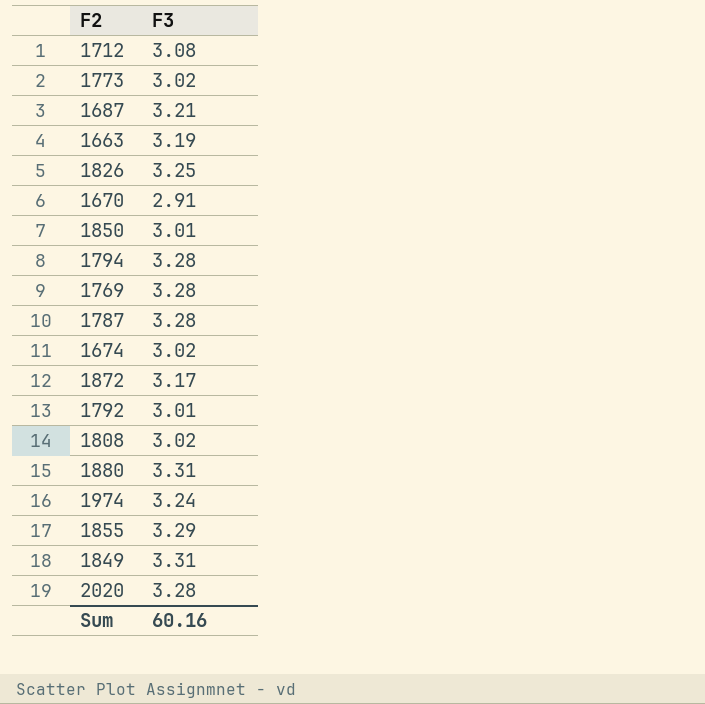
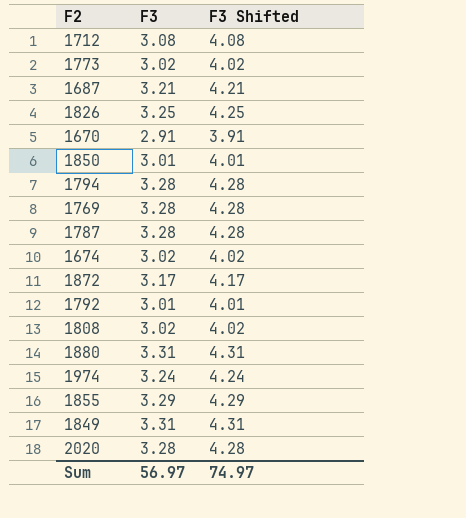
column F3 Shifted | formula: none -> [F3] + 1
row 1663: 3.19 -> none
Sum | F3: 60.16 -> 56.97

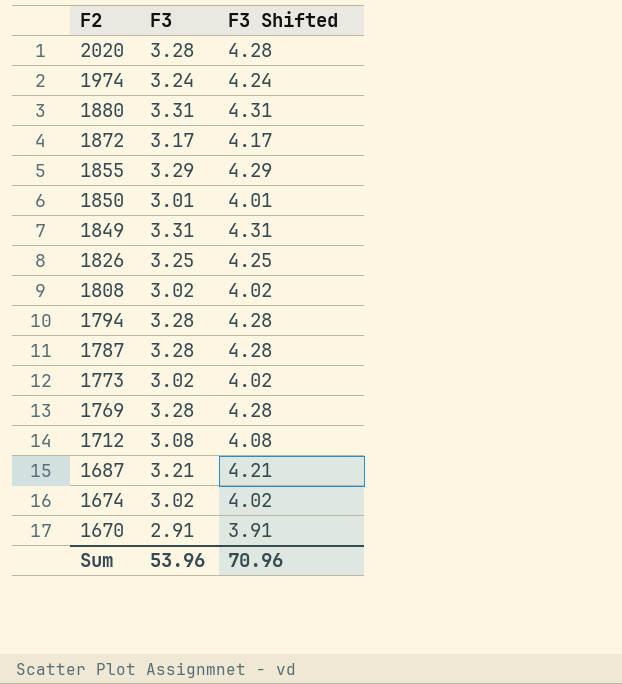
row order: none -> F2 descending
row 1792: 3.01 | 4.01 -> none
Sum | F3: 56.97 -> 53.96
Sum | F3 Shifted: 74.97 -> 70.96

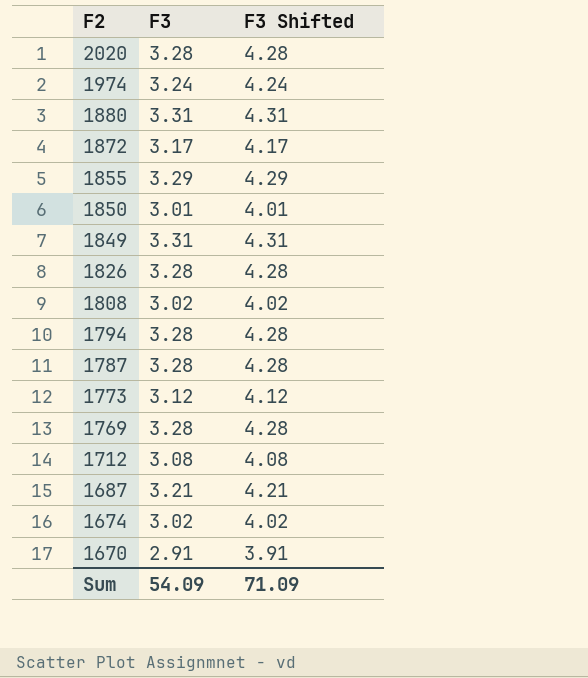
1826 | F3: 3.25 -> 3.28
1826 | F3 Shifted: 4.25 -> 4.28
1773 | F3: 3.02 -> 3.12
1773 | F3 Shifted: 4.02 -> 4.12
Sum | F3: 53.96 -> 54.09
Sum | F3 Shifted: 70.96 -> 71.09

